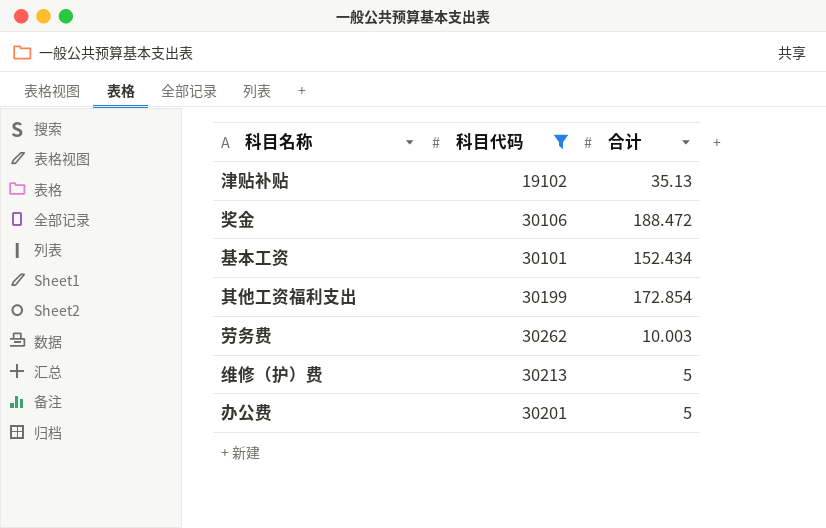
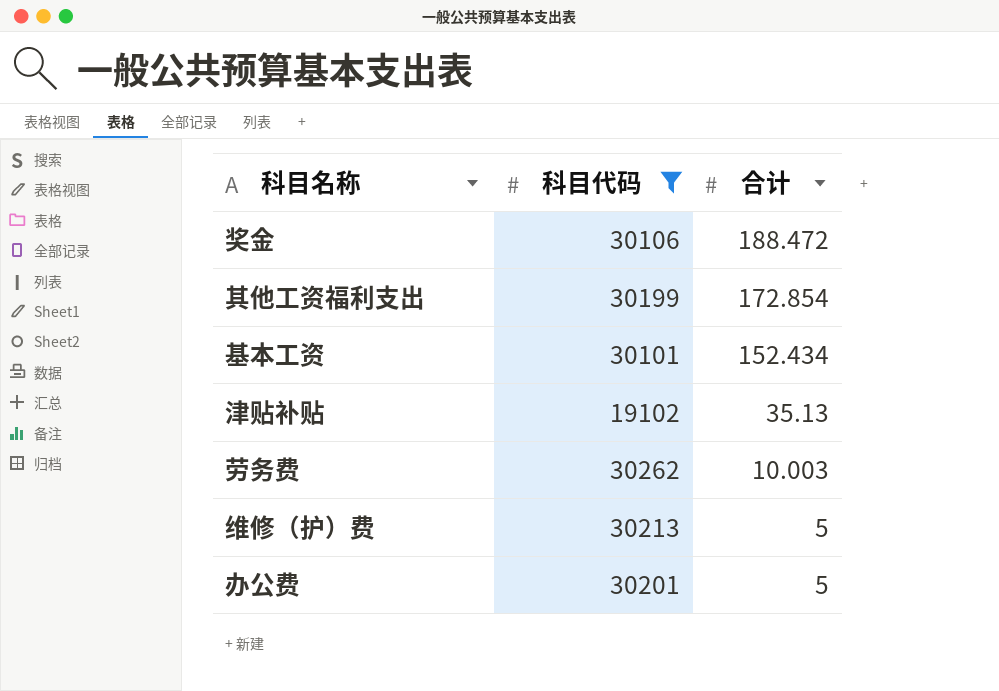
row order: none -> 合计 descending

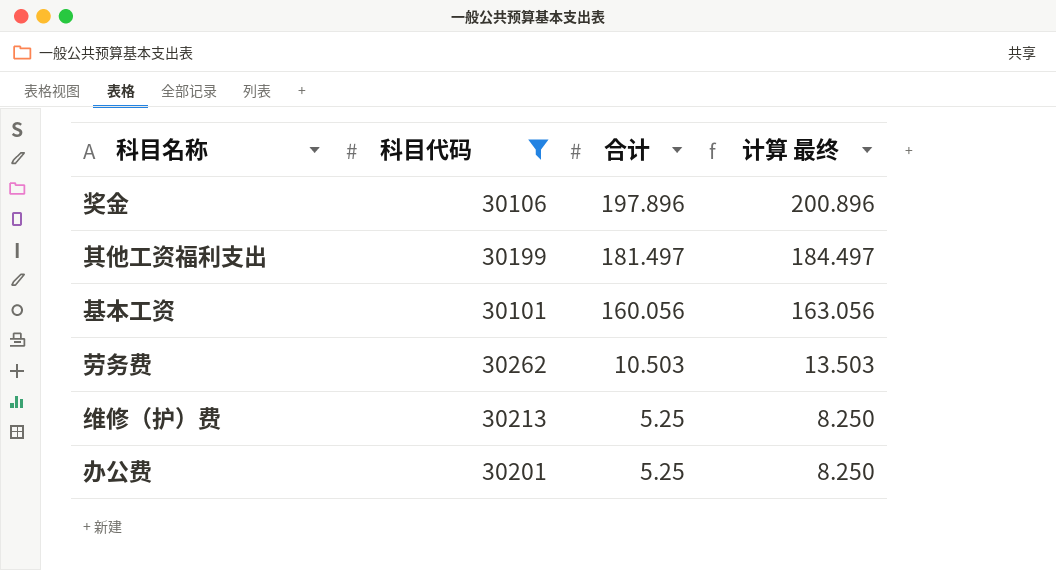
column 计算 最终 | formula: none -> [合计] + 3
row 津贴补贴: 19102 | 35.13 -> none
奖金 | 合计: 188.472 -> 197.896
其他工资福利支出 | 合计: 172.854 -> 181.497
基本工资 | 合计: 152.434 -> 160.056
劳务费 | 合计: 10.003 -> 10.503
维修（护）费 | 合计: 5 -> 5.25
办公费 | 合计: 5 -> 5.25

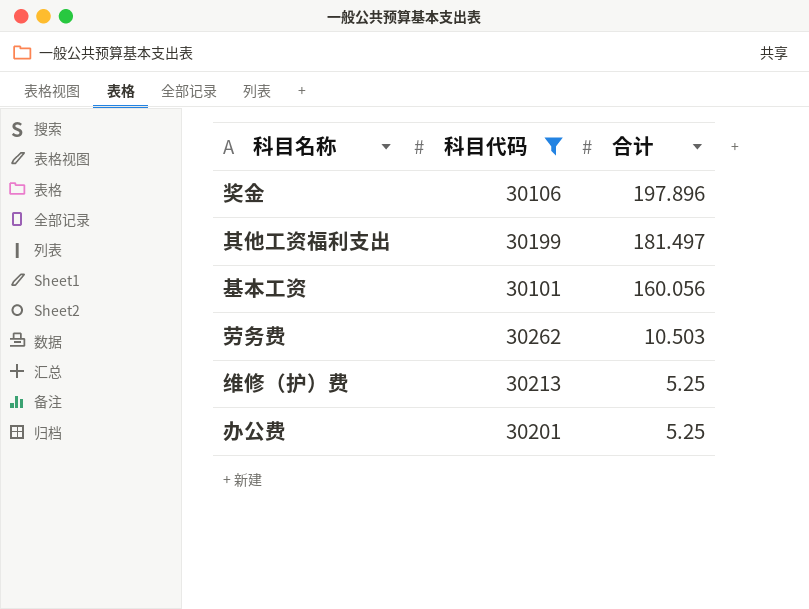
column 计算 最终 | formula: [合计] + 3 -> none

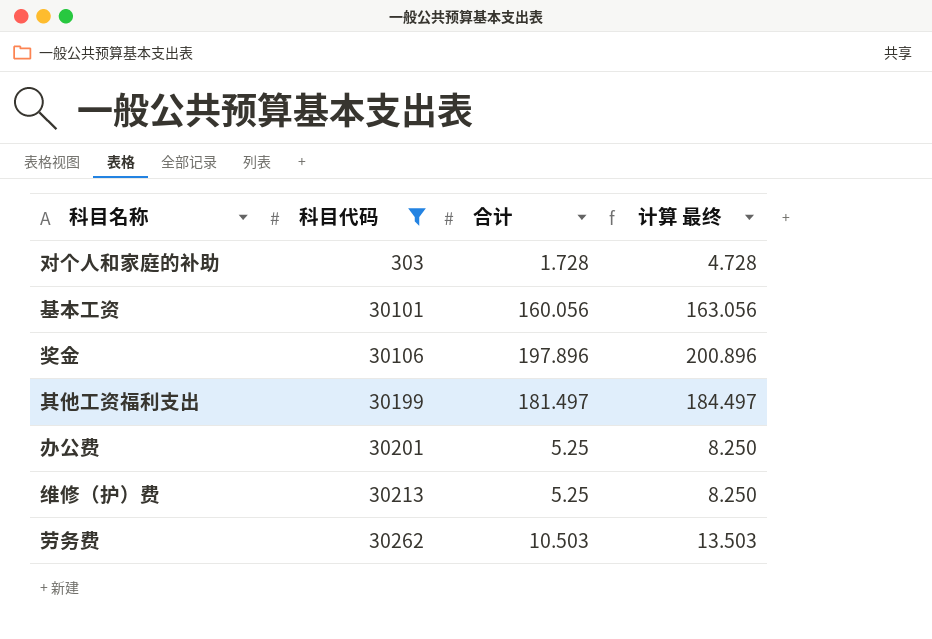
row order: 合计 descending -> 科目代码 ascending
column 计算 最终 | formula: none -> [合计] + 3
row 对个人和家庭的补助: none -> 303 | 1.728 | 4.728

